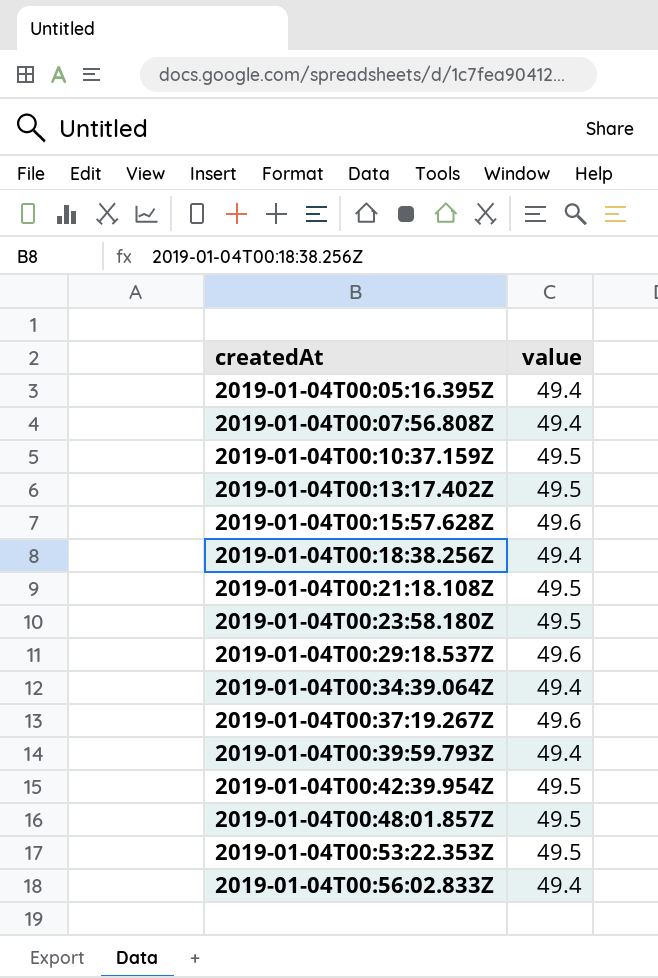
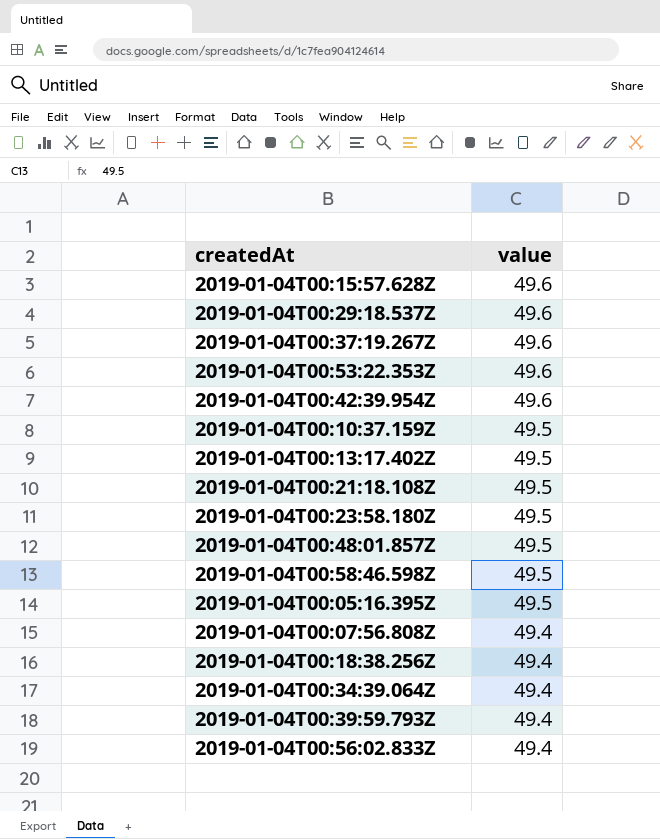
row order: createdAt ascending -> value descending
2019-01-04T00:53:22.353Z | value: 49.5 -> 49.6
2019-01-04T00:42:39.954Z | value: 49.5 -> 49.6
row 2019-01-04T00:58:46.598Z: none -> 49.5
2019-01-04T00:05:16.395Z | value: 49.4 -> 49.5

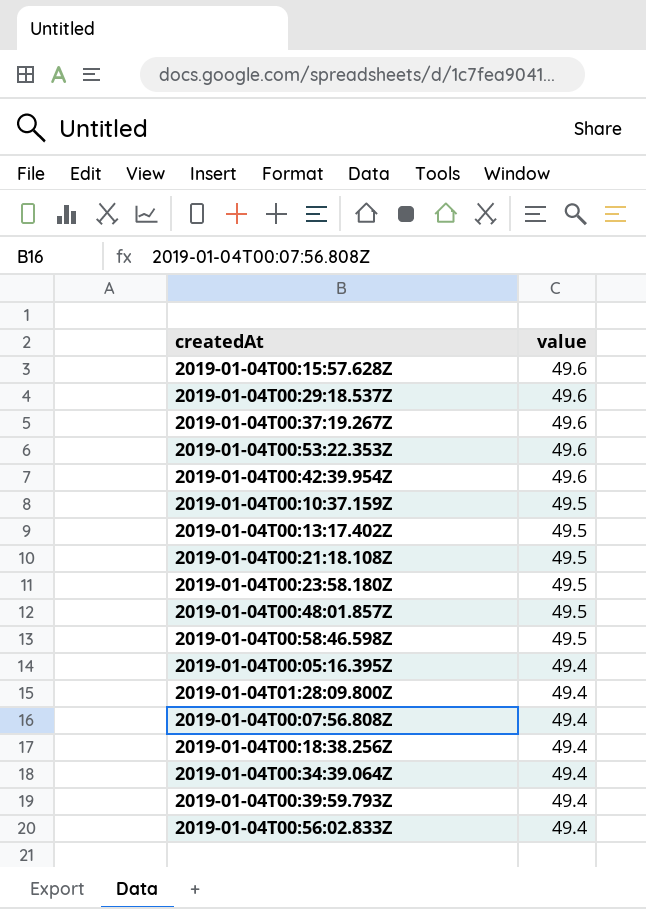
2019-01-04T00:05:16.395Z | value: 49.5 -> 49.4
row 2019-01-04T01:28:09.800Z: none -> 49.4

